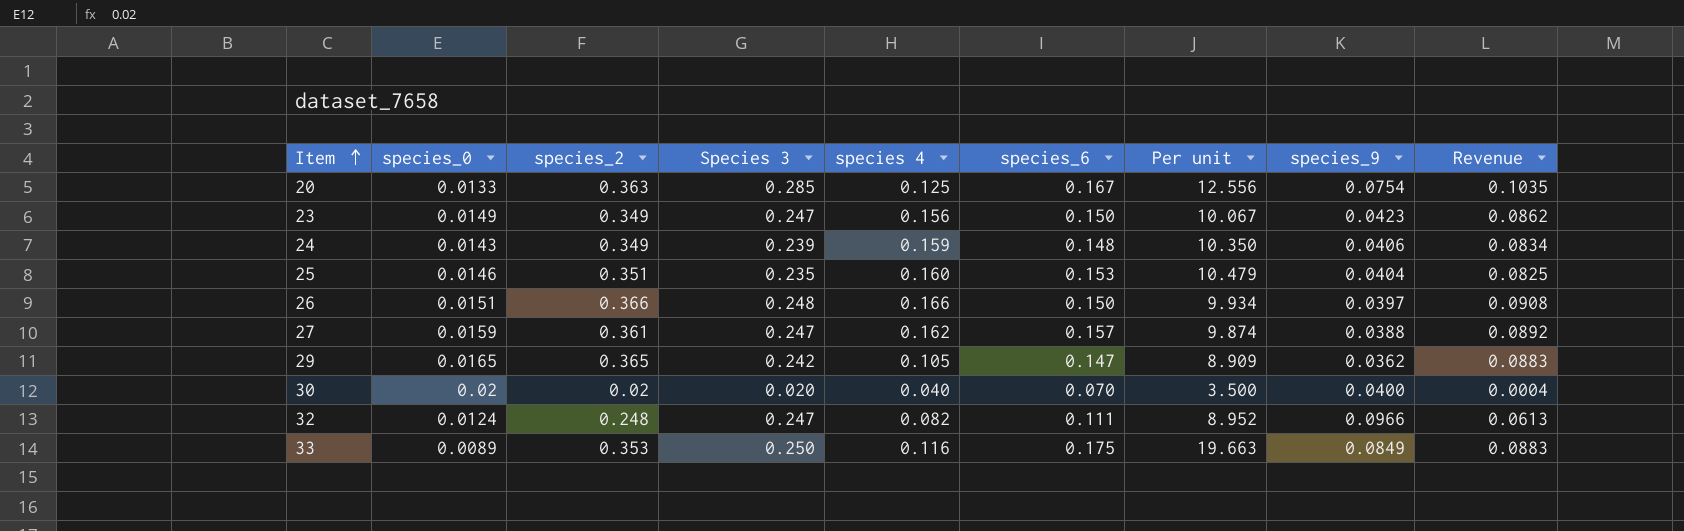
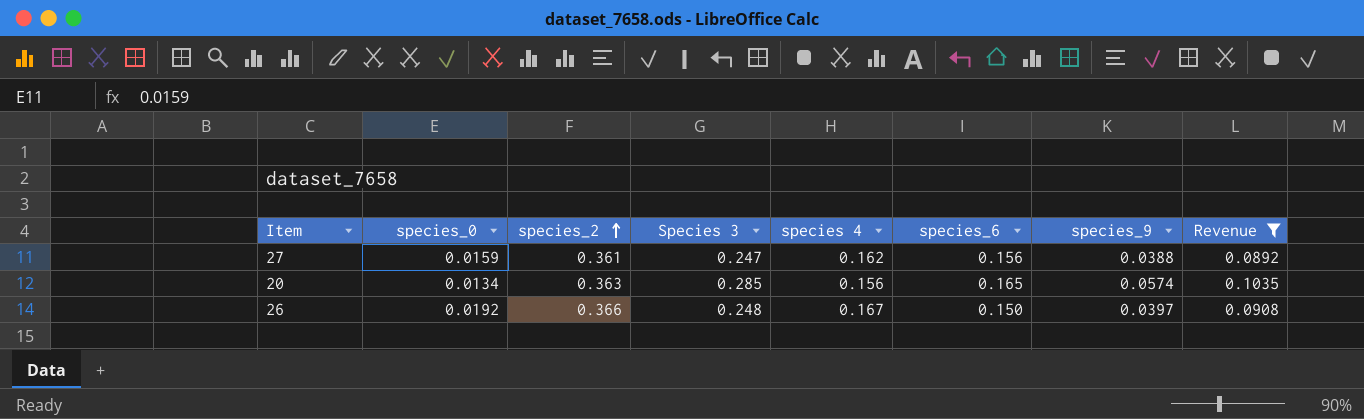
filter: none -> Revenue >= 0.0892
row order: Item ascending -> species_2 ascending
column Per unit | formula: [species_6] / [species_0] -> none
27 | species_6: 0.157 -> 0.156
20 | species_0: 0.0133 -> 0.0134
20 | species 4: 0.125 -> 0.156
20 | species_6: 0.167 -> 0.165
20 | species_9: 0.0754 -> 0.0574
26 | species_0: 0.0151 -> 0.0192
26 | species 4: 0.166 -> 0.167

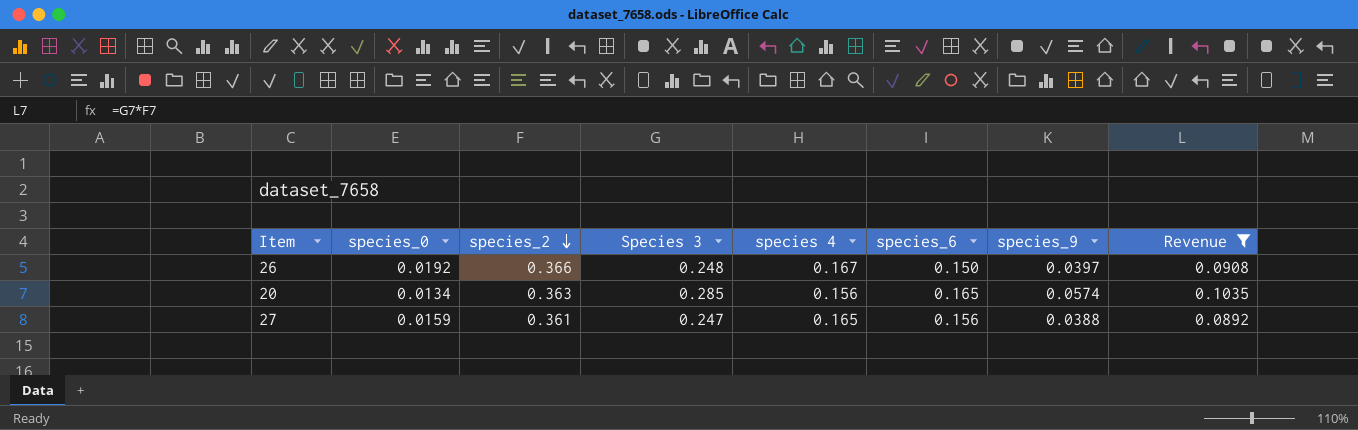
row order: species_2 ascending -> species_2 descending
27 | species 4: 0.162 -> 0.165

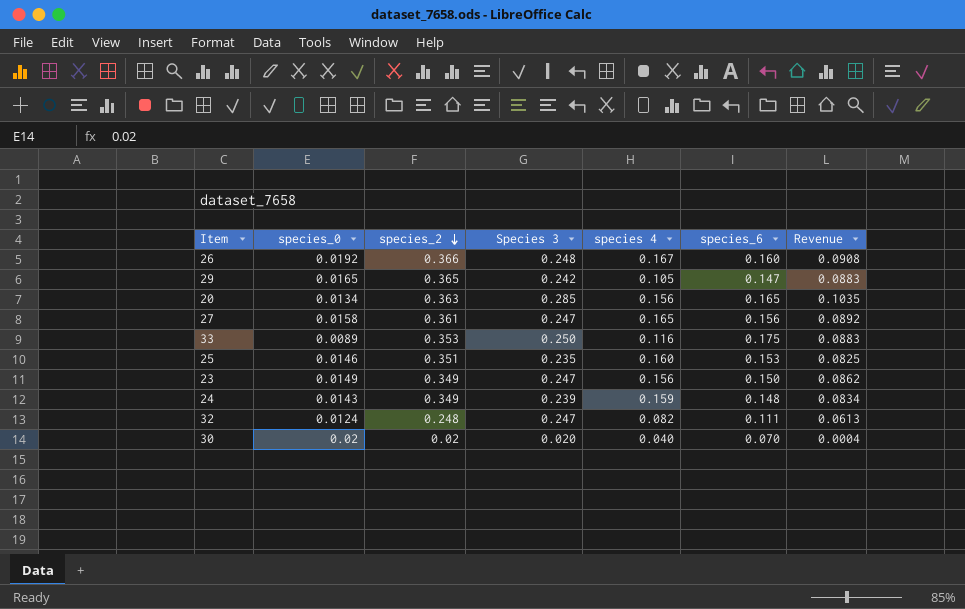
filter: Revenue >= 0.0892 -> none
column species_9 | position: 7 -> none
26 | species_6: 0.150 -> 0.160
27 | species_0: 0.0159 -> 0.0158

